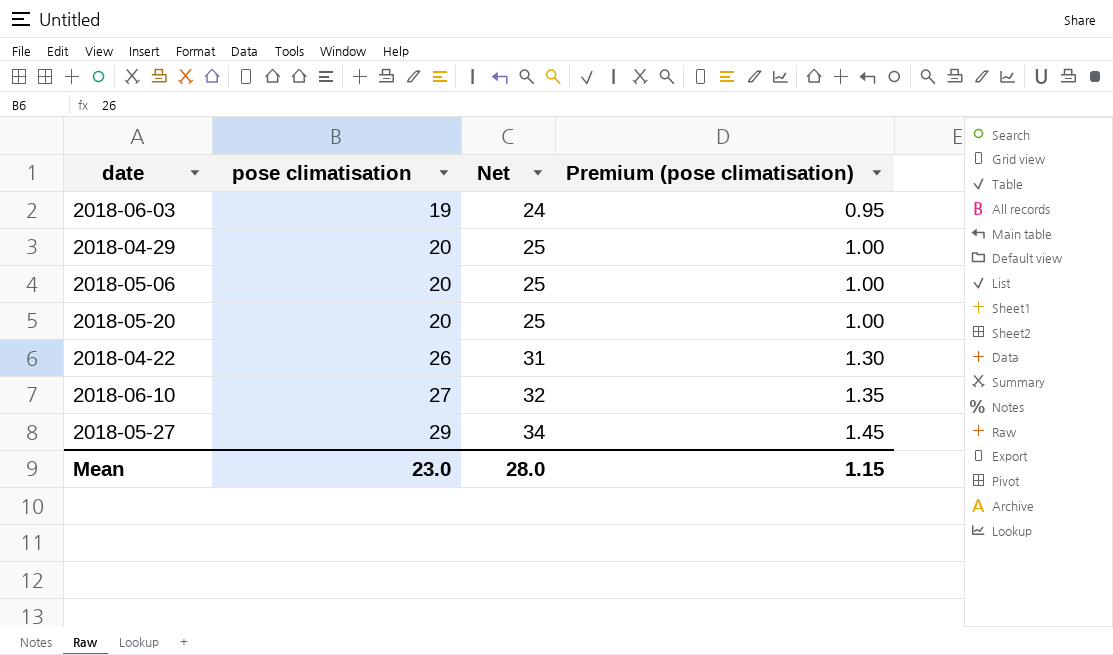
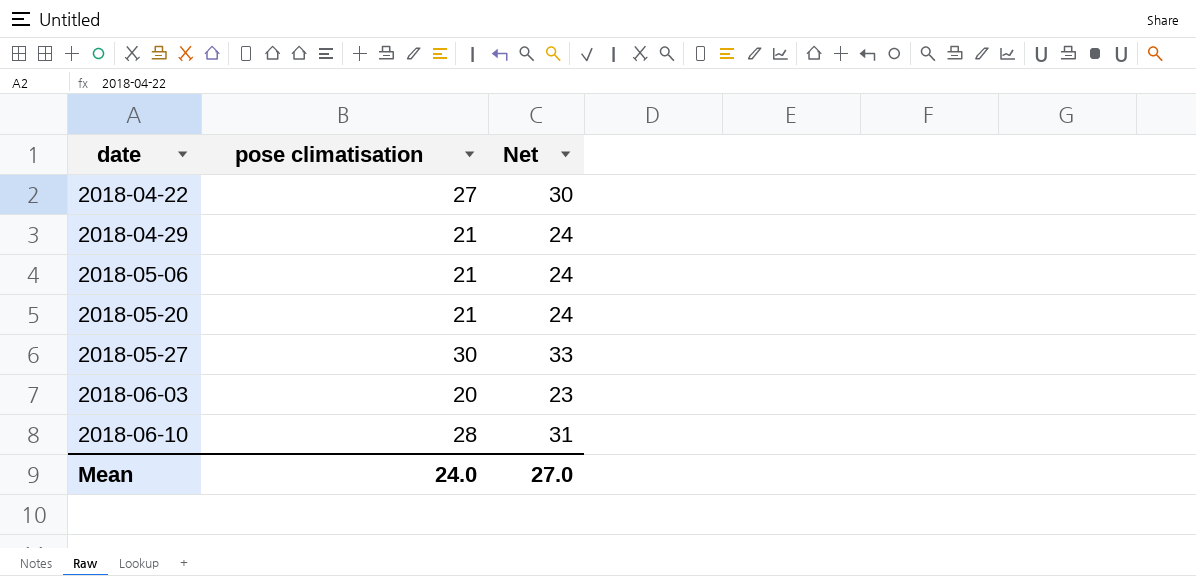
row order: pose climatisation ascending -> date ascending
column Premium (pose climatisation) | formula: [pose climatisation] * 0.05 -> none
column Net | formula: [pose climatisation] + 5 -> [pose climatisation] + 3
2018-04-22 | pose climatisation: 26 -> 27
2018-04-29 | pose climatisation: 20 -> 21
2018-05-06 | pose climatisation: 20 -> 21
2018-05-20 | pose climatisation: 20 -> 21
2018-05-27 | pose climatisation: 29 -> 30
2018-06-03 | pose climatisation: 19 -> 20
2018-06-10 | pose climatisation: 27 -> 28
Mean | pose climatisation: 23.0 -> 24.0
Mean | Net: 28.0 -> 27.0

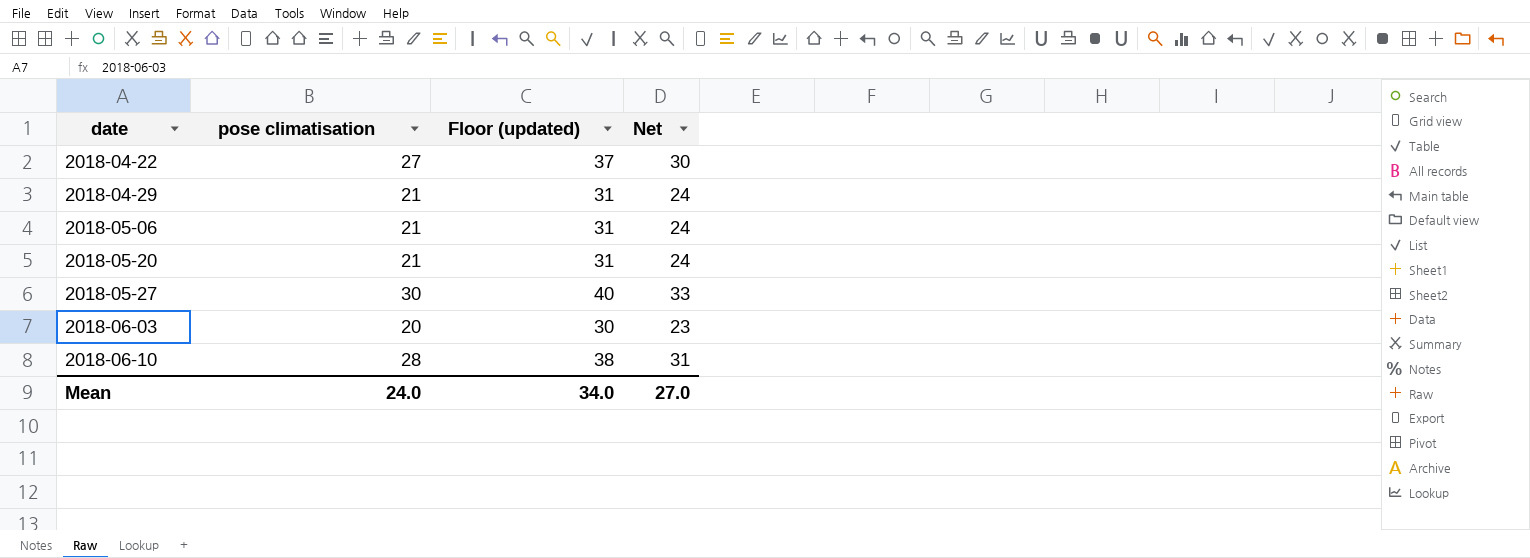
column Floor (updated) | formula: none -> [pose climatisation] + 10

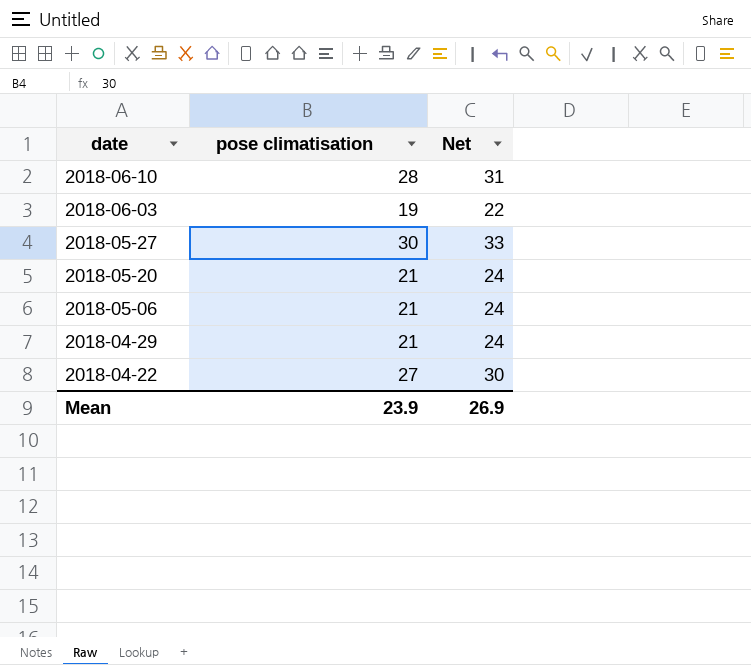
row order: date ascending -> date descending
column Floor (updated) | formula: [pose climatisation] + 10 -> none
2018-06-03 | pose climatisation: 20 -> 19
2018-06-03 | Net: 23 -> 22
Mean | pose climatisation: 24.0 -> 23.9
Mean | Net: 27.0 -> 26.9

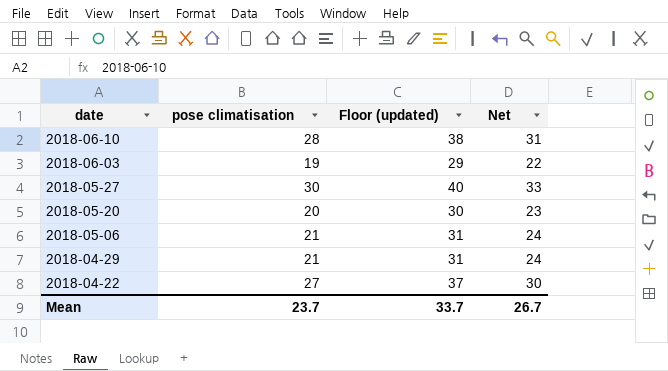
column Floor (updated) | formula: none -> [pose climatisation] + 10
2018-05-20 | pose climatisation: 21 -> 20
2018-05-20 | Net: 24 -> 23
Mean | pose climatisation: 23.9 -> 23.7
Mean | Net: 26.9 -> 26.7

